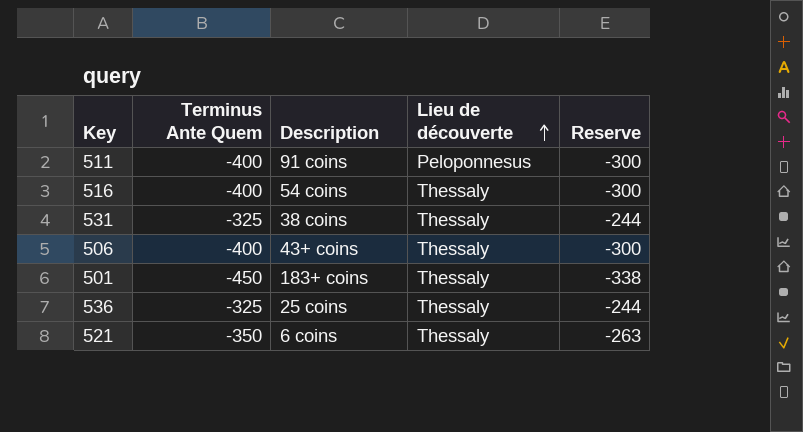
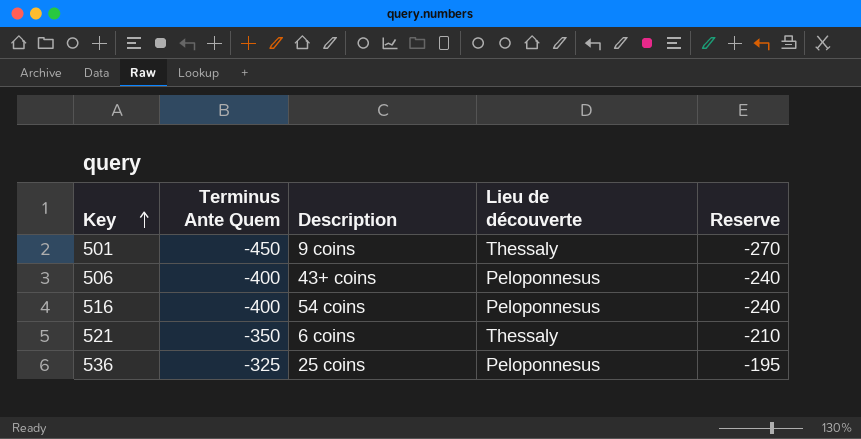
row order: Lieu de découverte ascending -> Key ascending
column Reserve | formula: [Terminus Ante Quem] * 0.75 -> [Terminus Ante Quem] * 0.6
row 511: -400 | 91 coins | Peloponnesus | -300 -> none
row 531: -325 | 38 coins | Thessaly | -244 -> none
501 | Description: 183+ coins -> 9 coins
506 | Lieu de découverte: Thessaly -> Peloponnesus
516 | Lieu de découverte: Thessaly -> Peloponnesus
536 | Lieu de découverte: Thessaly -> Peloponnesus

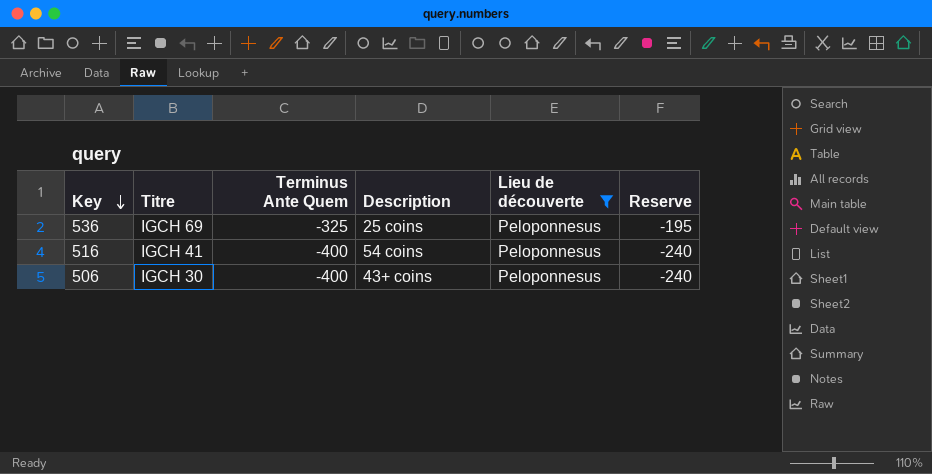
filter: none -> Lieu de découverte = Peloponnesus
row order: Key ascending -> Key descending
column Titre | position: none -> 2

